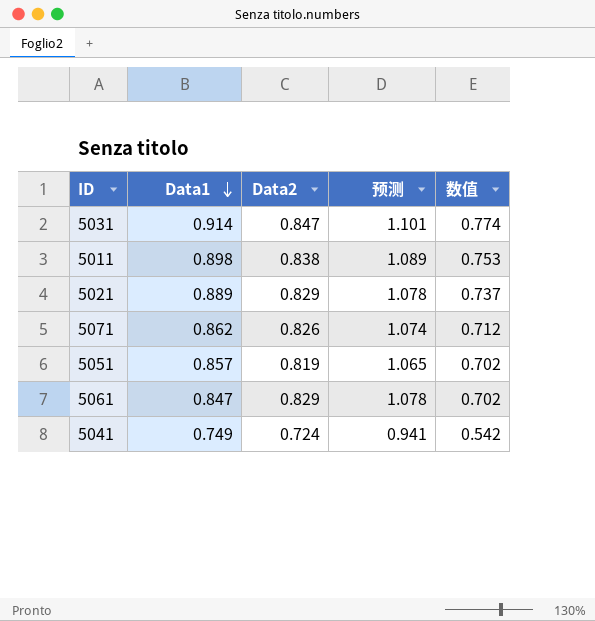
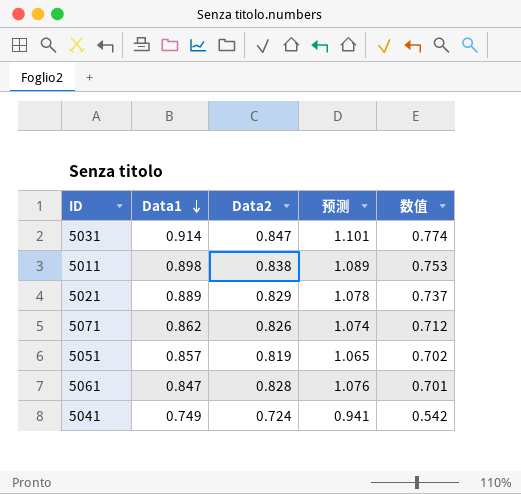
5061 | Data2: 0.829 -> 0.828
5061 | 预测: 1.078 -> 1.076
5061 | 数值: 0.702 -> 0.701

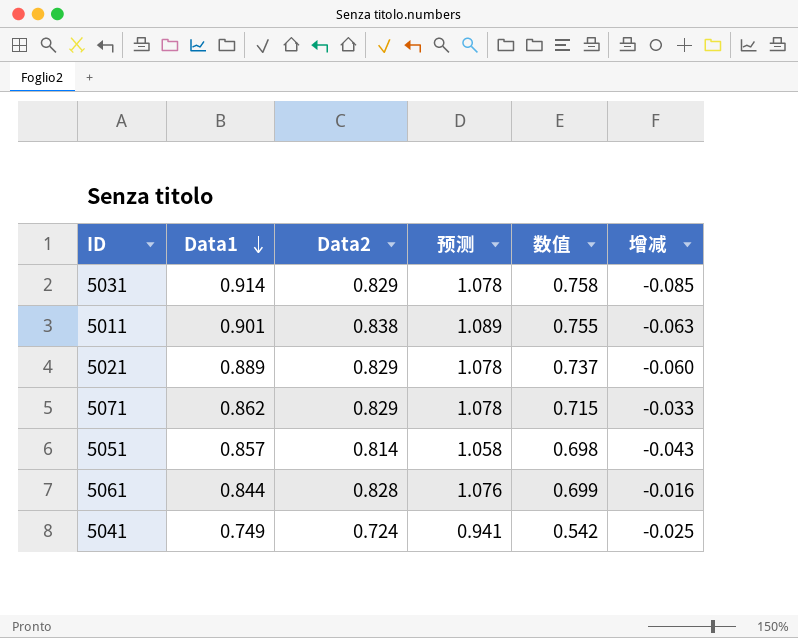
column 增减 | formula: none -> [Data2] - [Data1]
5031 | Data2: 0.847 -> 0.829
5031 | 预测: 1.101 -> 1.078
5031 | 数值: 0.774 -> 0.758
5011 | Data1: 0.898 -> 0.901
5011 | 数值: 0.753 -> 0.755
5071 | Data2: 0.826 -> 0.829
5071 | 预测: 1.074 -> 1.078
5071 | 数值: 0.712 -> 0.715
5051 | Data2: 0.819 -> 0.814
5051 | 预测: 1.065 -> 1.058
5051 | 数值: 0.702 -> 0.698
5061 | Data1: 0.847 -> 0.844
5061 | 数值: 0.701 -> 0.699

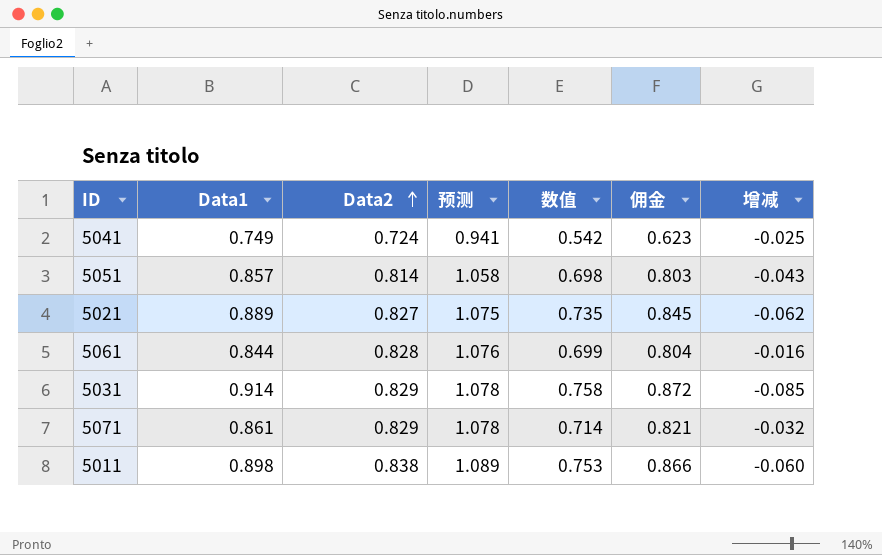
row order: Data1 descending -> Data2 ascending
column 佣金 | formula: none -> [数值] * 1.15
5021 | Data2: 0.829 -> 0.827
5021 | 预测: 1.078 -> 1.075
5021 | 数值: 0.737 -> 0.735
5021 | 增减: -0.060 -> -0.062
5071 | Data1: 0.862 -> 0.861
5071 | 数值: 0.715 -> 0.714
5071 | 增减: -0.033 -> -0.032
5011 | Data1: 0.901 -> 0.898
5011 | 数值: 0.755 -> 0.753
5011 | 增减: -0.063 -> -0.060

